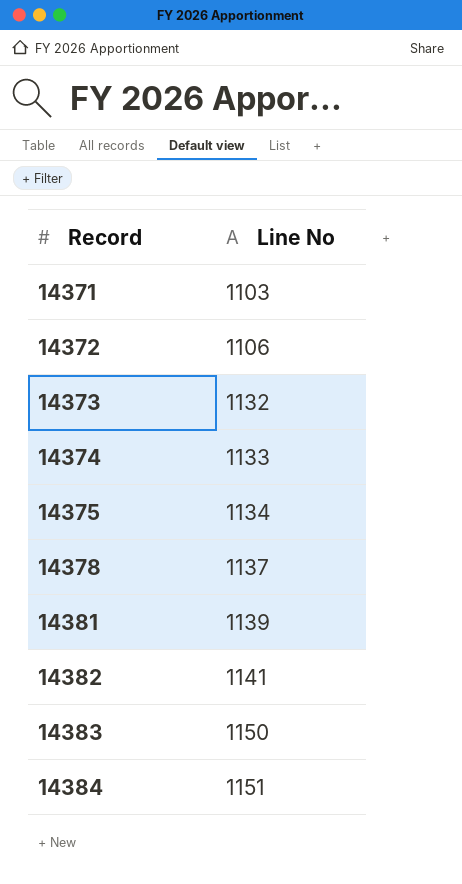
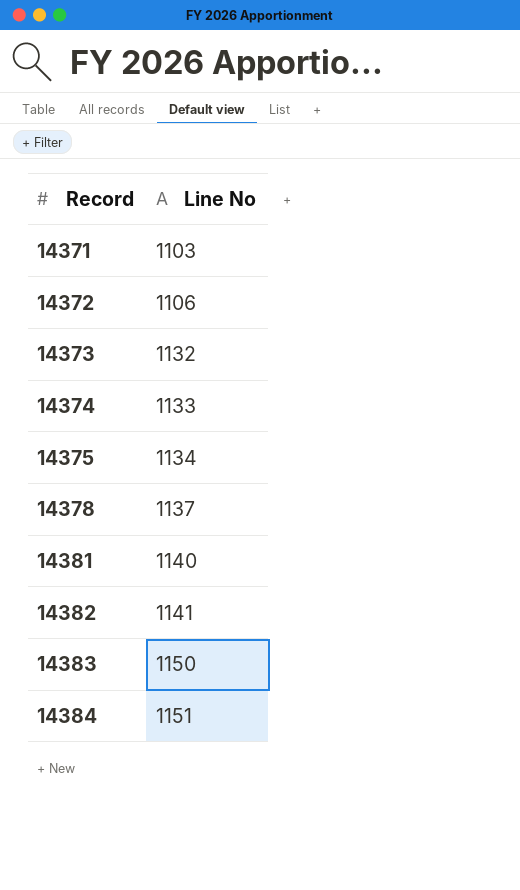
14381 | Line No: 1139 -> 1140

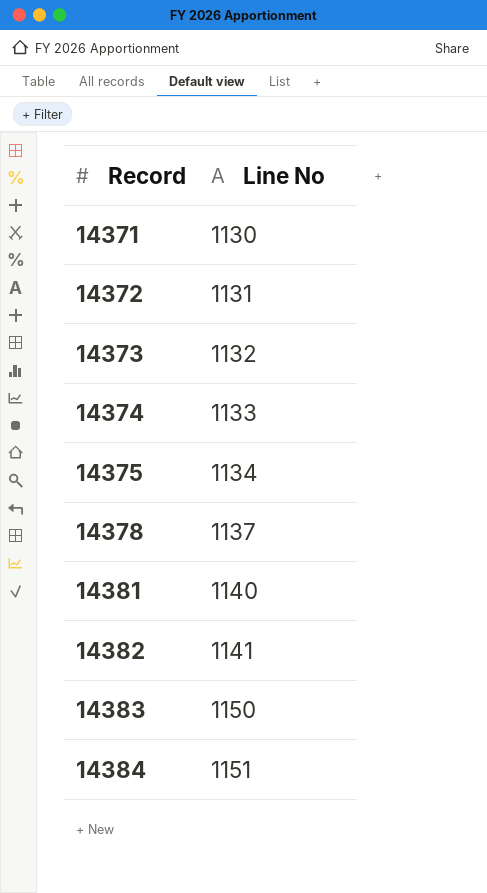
14371 | Line No: 1103 -> 1130
14372 | Line No: 1106 -> 1131

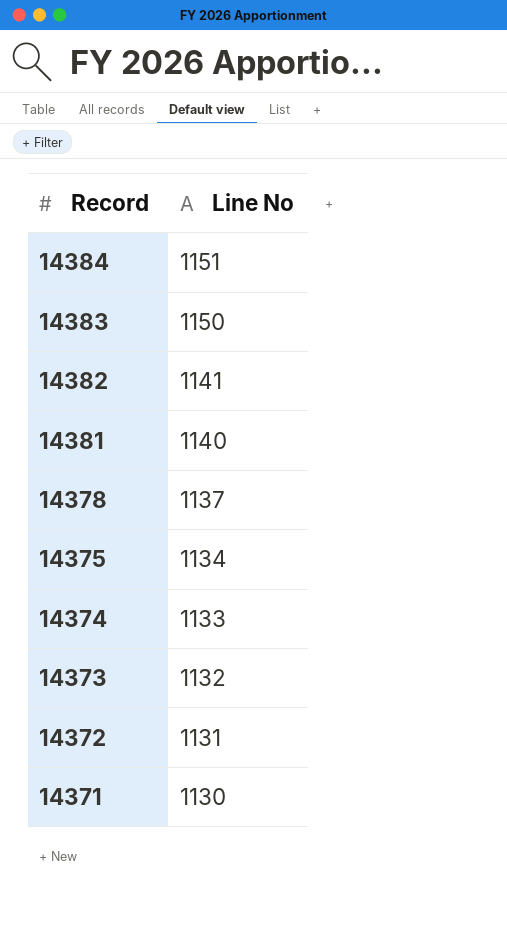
row order: Record ascending -> Record descending

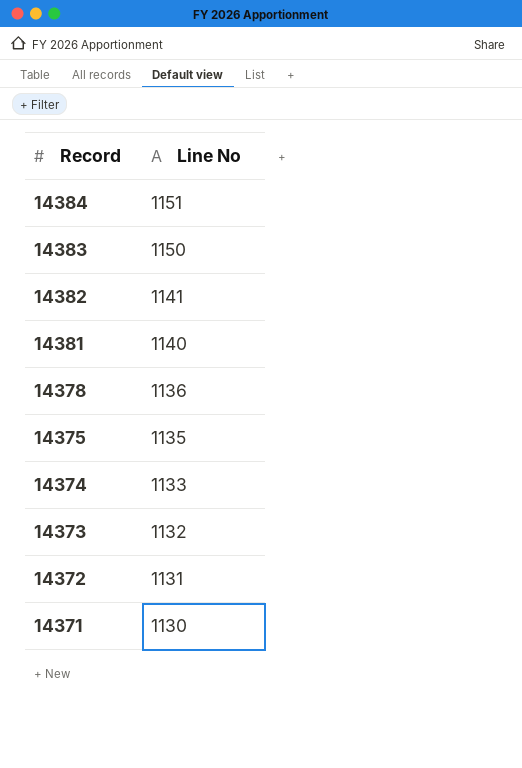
14378 | Line No: 1137 -> 1136
14375 | Line No: 1134 -> 1135

